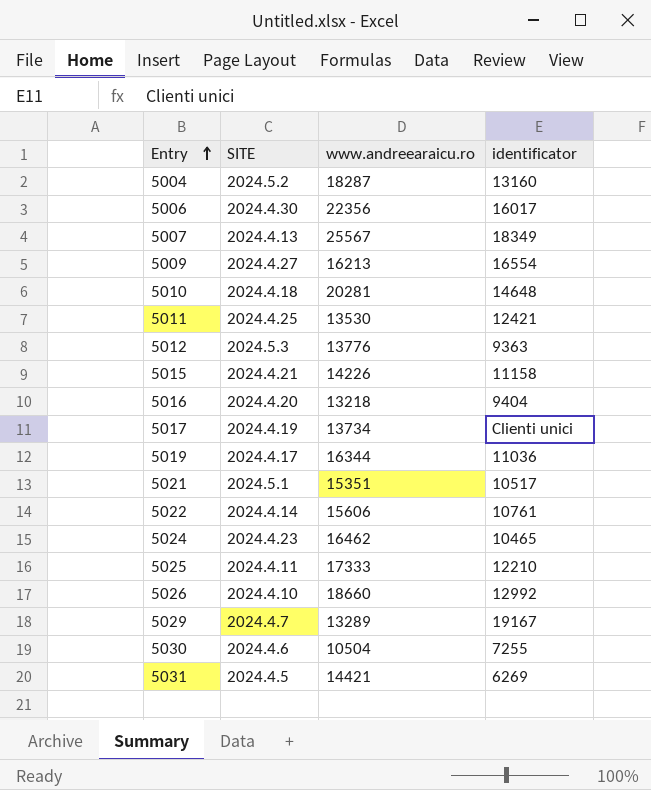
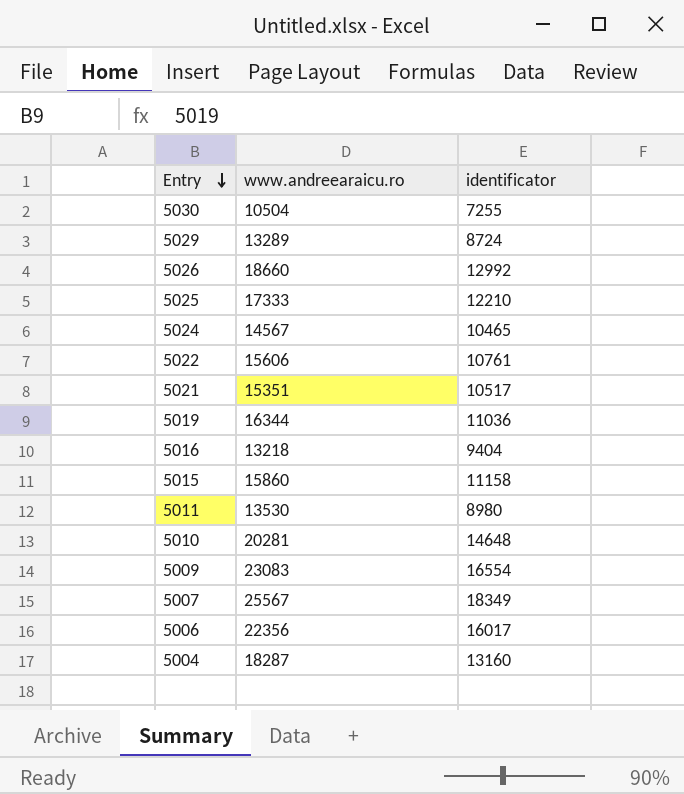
row order: Entry ascending -> Entry descending
column SITE | position: 2 -> none
row 5012: 2024.5.3 | 13776 | 9363 -> none
row 5017: 2024.4.19 | 13734 | Clienti unici -> none
row 5031: 2024.4.5 | 14421 | 6269 -> none
5029 | identificator: 19167 -> 8724
5024 | www.andreearaicu.ro: 16462 -> 14567
5015 | www.andreearaicu.ro: 14226 -> 15860
5011 | identificator: 12421 -> 8980
5009 | www.andreearaicu.ro: 16213 -> 23083

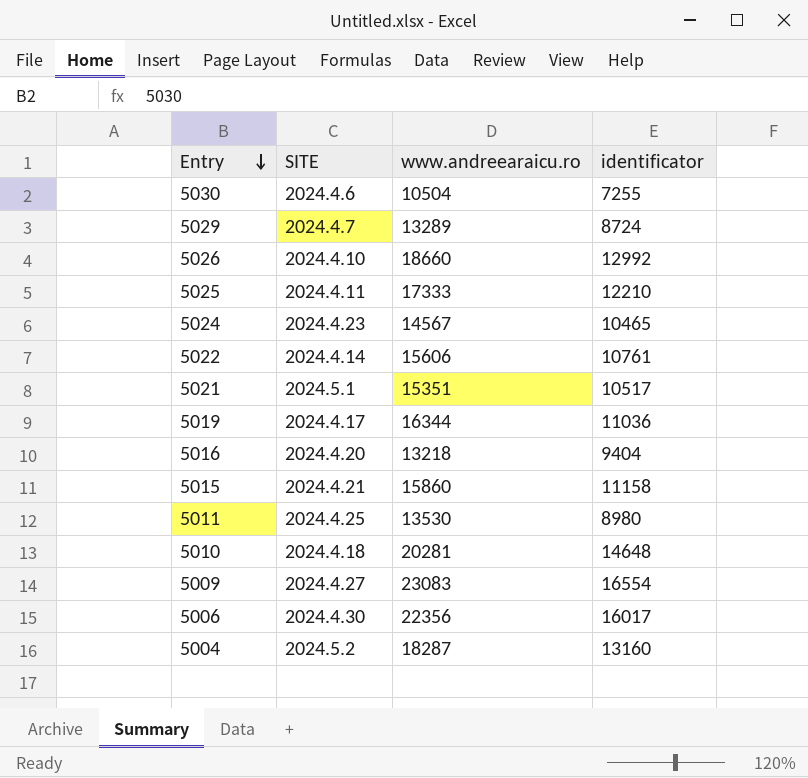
column SITE | position: none -> 2
row 5007: 25567 | 18349 -> none

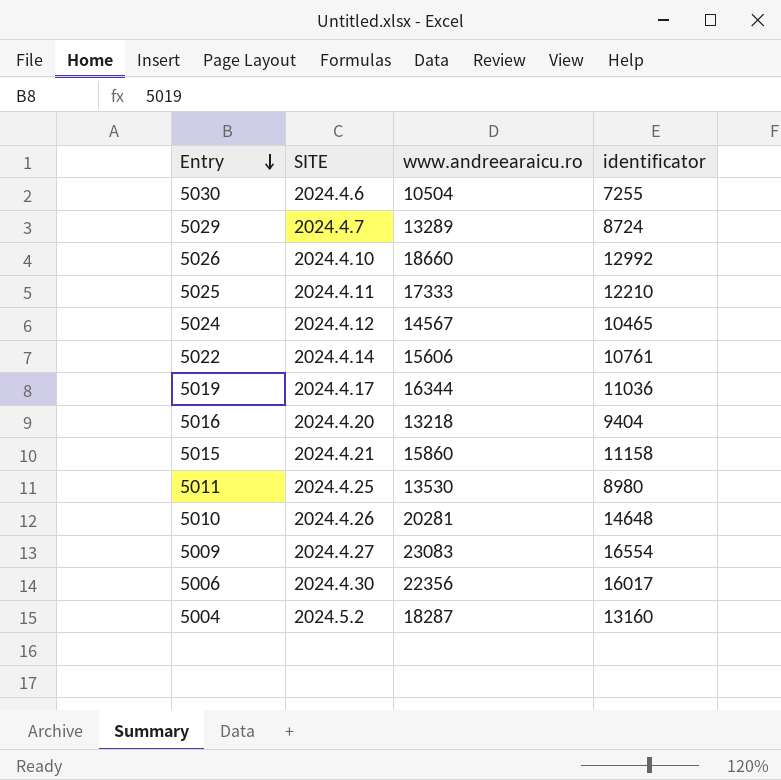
row 5021: 2024.5.1 | 15351 | 10517 -> none
5024 | SITE: 2024.4.23 -> 2024.4.12
5010 | SITE: 2024.4.18 -> 2024.4.26

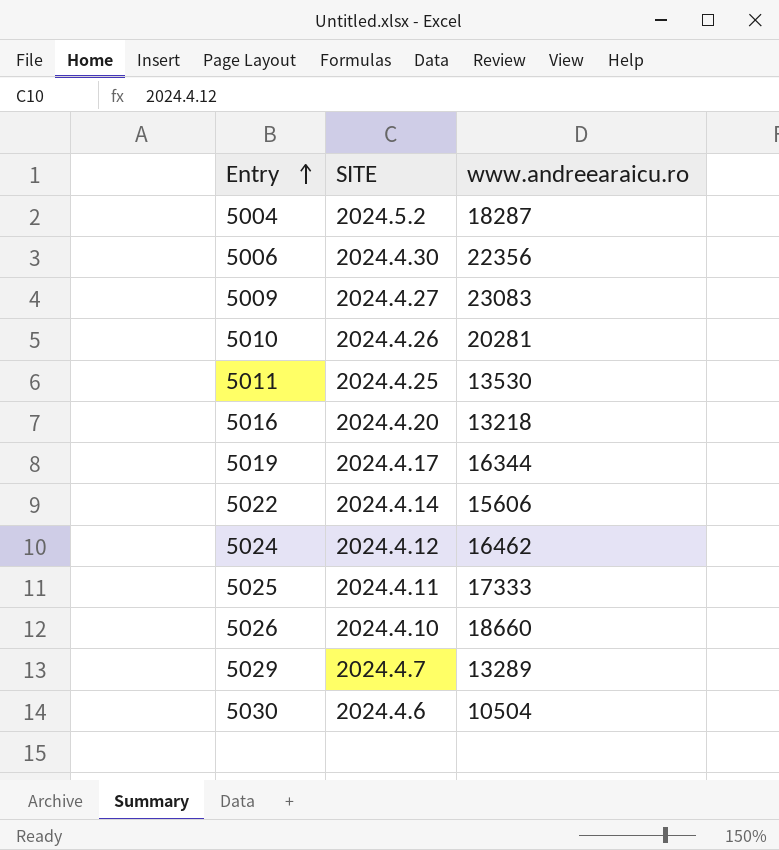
row order: Entry descending -> Entry ascending
column identificator | position: 4 -> none
row 5015: 2024.4.21 | 15860 | 11158 -> none
5024 | www.andreearaicu.ro: 14567 -> 16462

